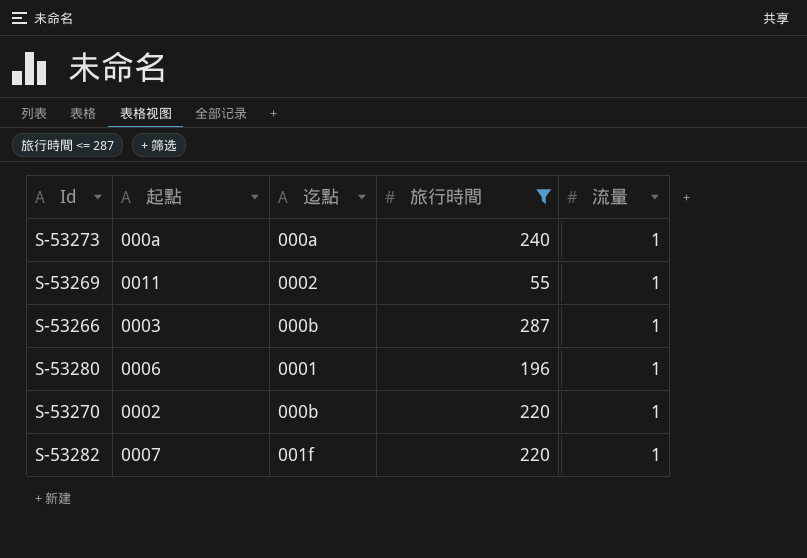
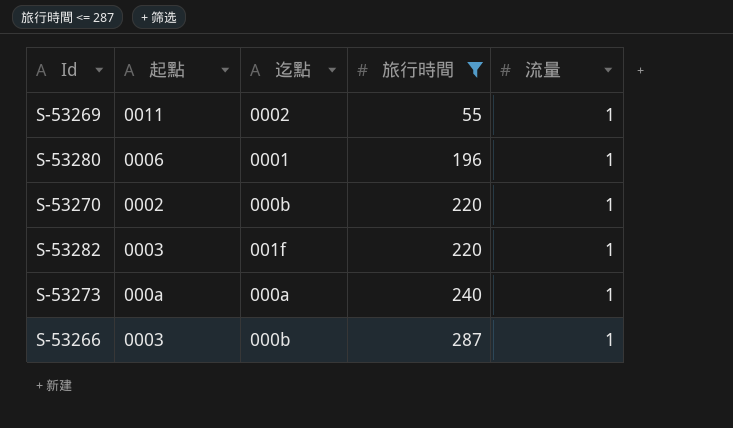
row order: none -> 旅行時間 ascending
S-53282 | 起點: 0007 -> 0003

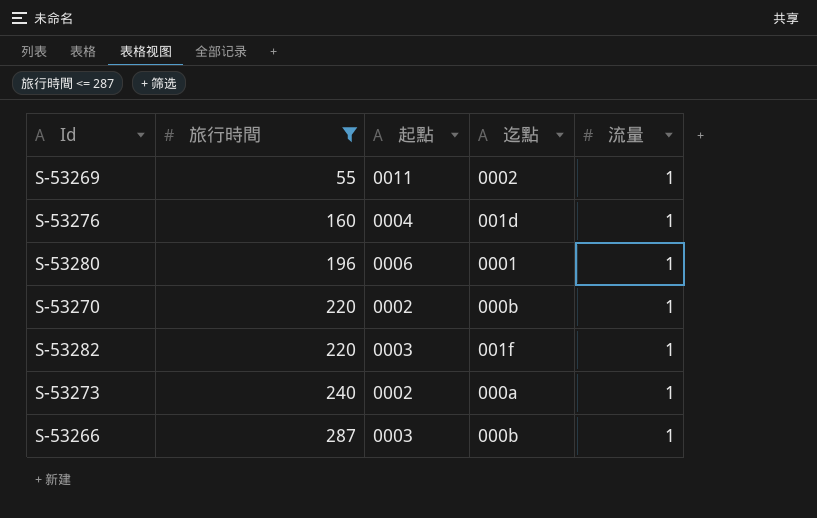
column 旅行時間 | position: 4 -> 2
row S-53276: none -> 160 | 0004 | 001d | 1
S-53273 | 起點: 000a -> 0002

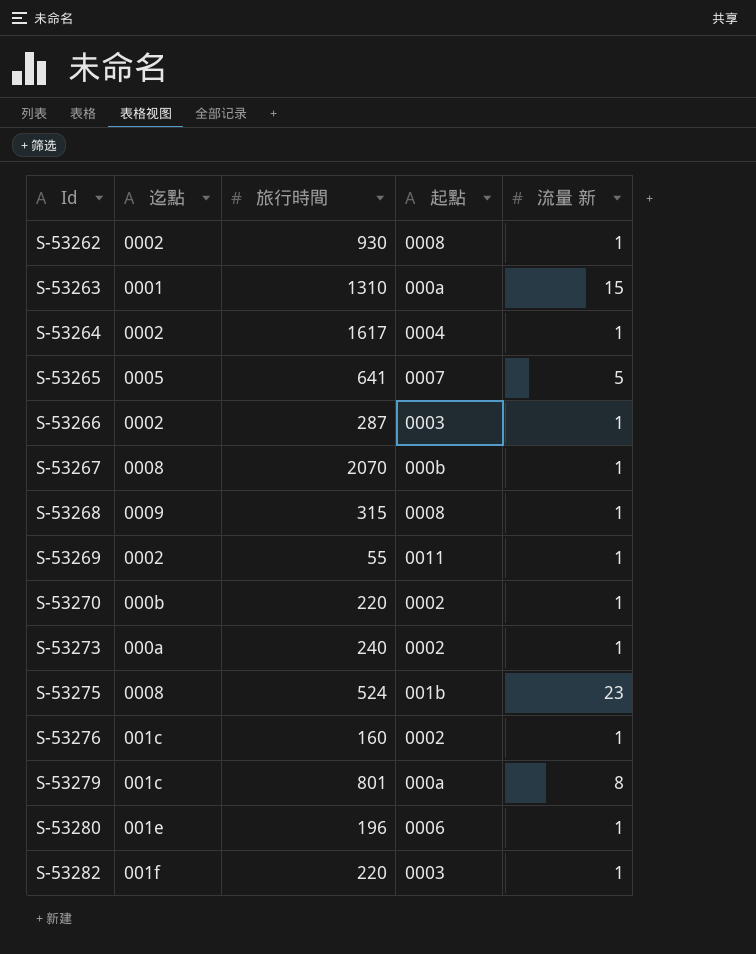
filter: 旅行時間 <= 287 -> none
row order: 旅行時間 ascending -> Id ascending
column 迄點 | position: 4 -> 2
column name: 流量 -> 流量 新
S-53266 | 迄點: 000b -> 0002
S-53276 | 迄點: 001d -> 001c
S-53276 | 起點: 0004 -> 0002
S-53280 | 迄點: 0001 -> 001e

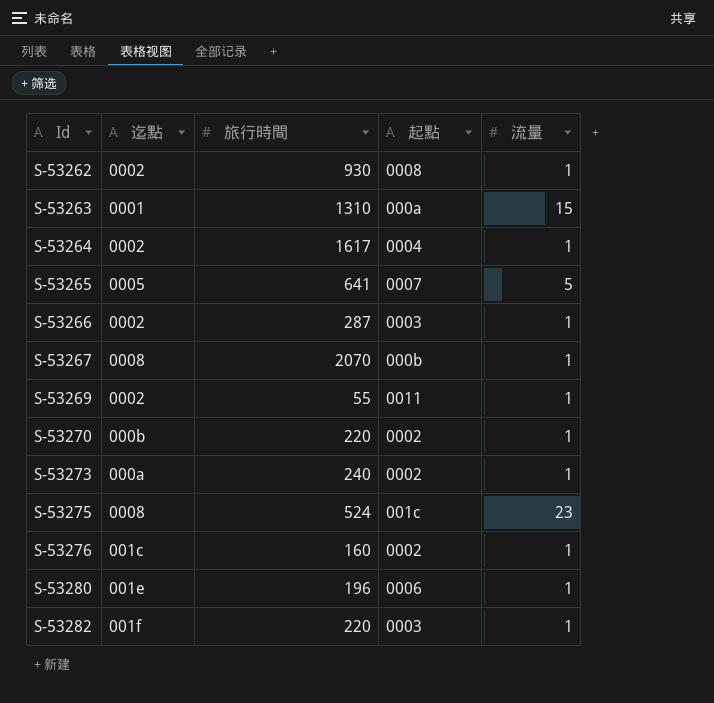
column name: 流量 新 -> 流量
row S-53268: 0009 | 315 | 0008 | 1 -> none
row S-53279: 001c | 801 | 000a | 8 -> none
S-53275 | 起點: 001b -> 001c

